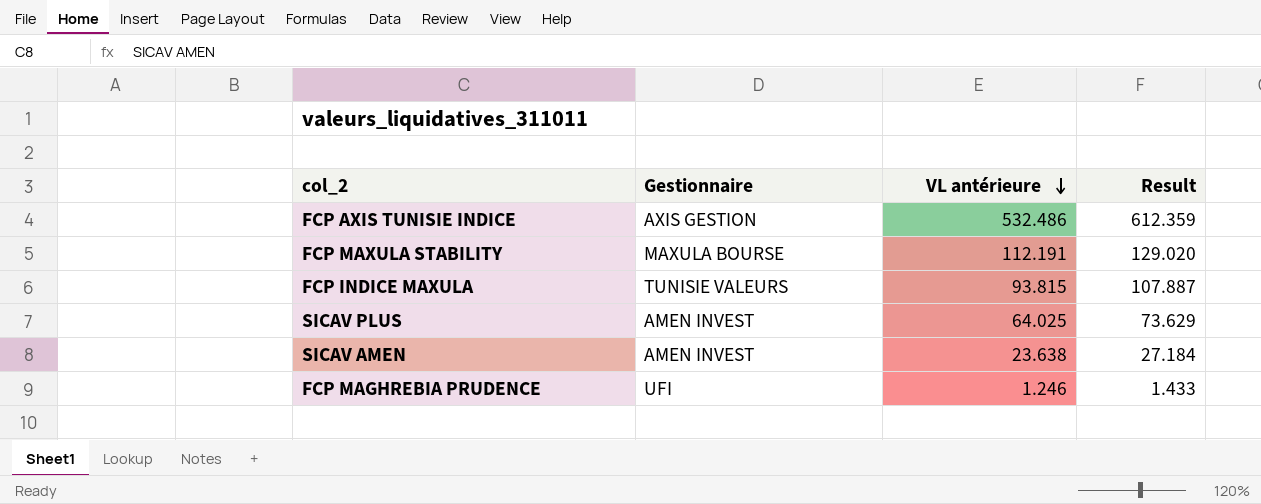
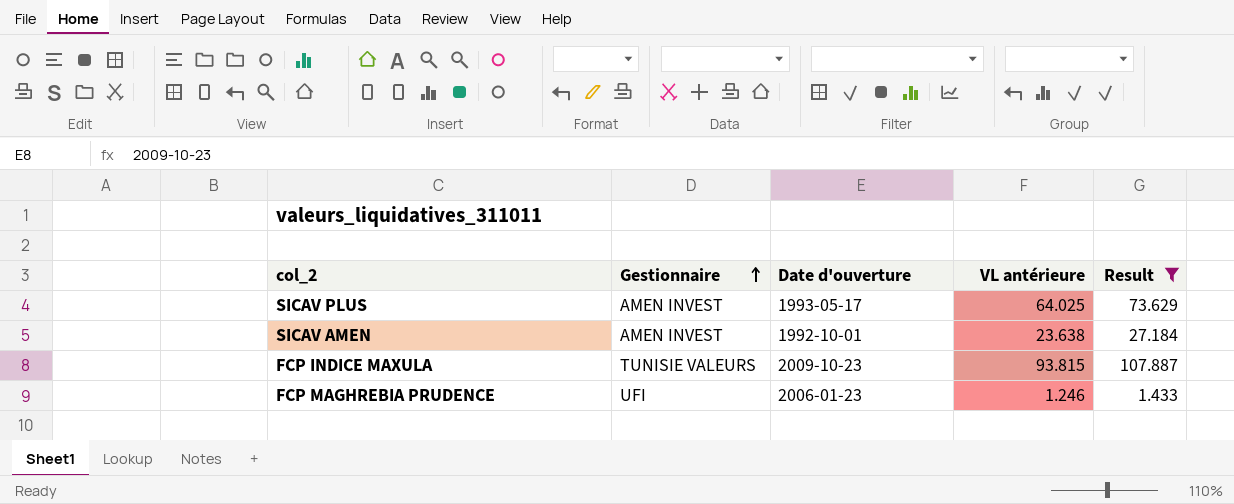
filter: none -> Result <= 107.887
row order: VL antérieure descending -> Gestionnaire ascending
column Date d'ouverture | position: none -> 3

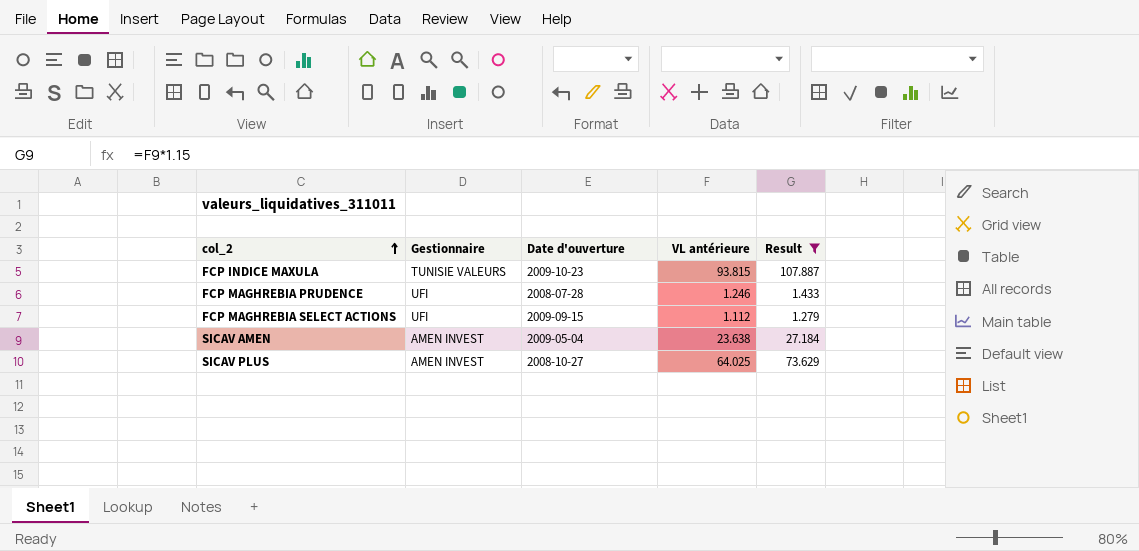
row order: Gestionnaire ascending -> col_2 ascending
FCP MAGHREBIA PRUDENCE | Date d'ouverture: 2006-01-23 -> 2008-07-28
row FCP MAGHREBIA SELECT ACTIONS: none -> UFI | 2009-09-15 | 1.112 | 1.279
SICAV AMEN | Date d'ouverture: 1992-10-01 -> 2009-05-04
SICAV PLUS | Date d'ouverture: 1993-05-17 -> 2008-10-27

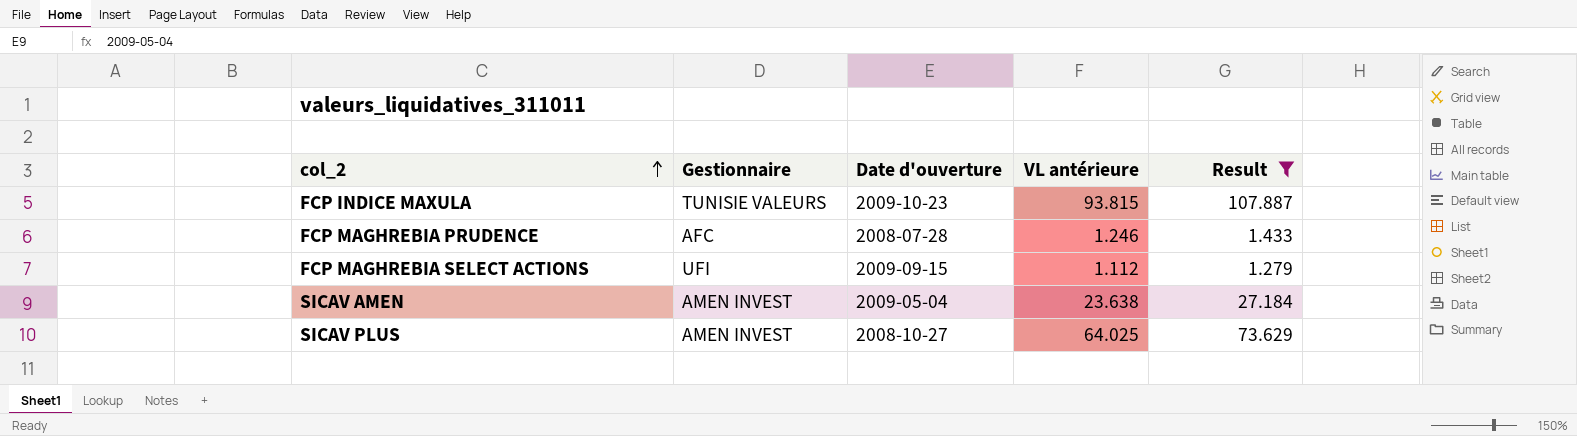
FCP MAGHREBIA PRUDENCE | Gestionnaire: UFI -> AFC

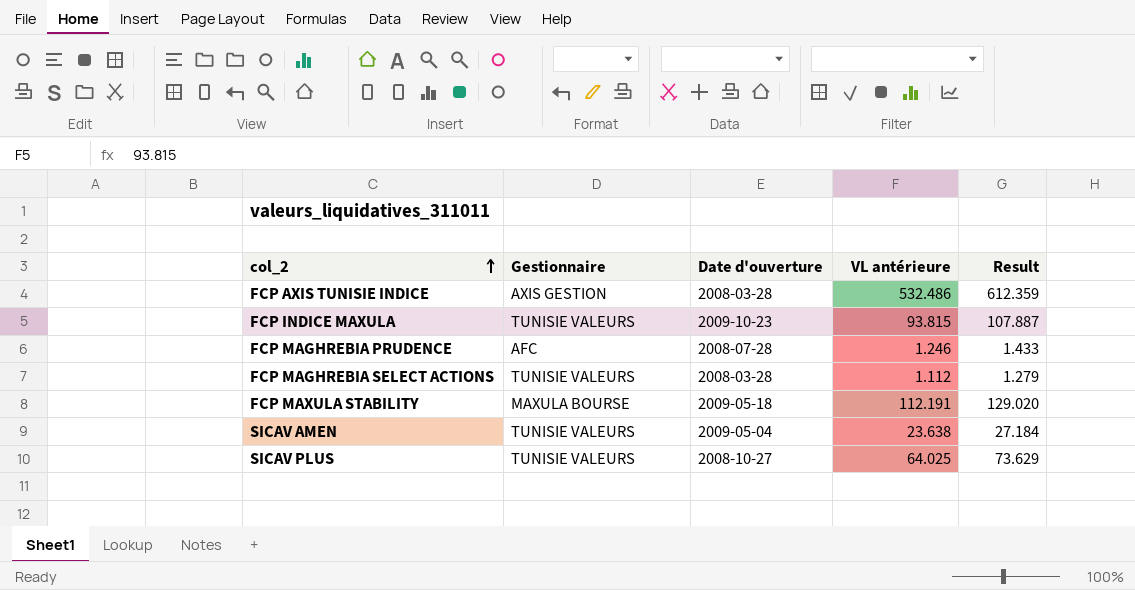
filter: Result <= 107.887 -> none
FCP MAGHREBIA SELECT ACTIONS | Gestionnaire: UFI -> TUNISIE VALEURS
FCP MAGHREBIA SELECT ACTIONS | Date d'ouverture: 2009-09-15 -> 2008-03-28
SICAV AMEN | Gestionnaire: AMEN INVEST -> TUNISIE VALEURS
SICAV PLUS | Gestionnaire: AMEN INVEST -> TUNISIE VALEURS

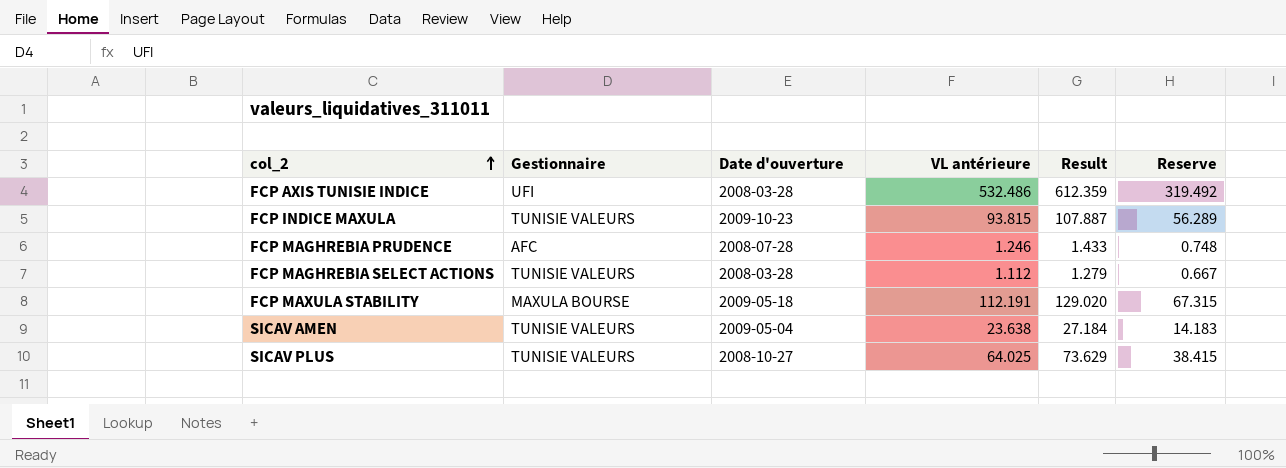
column Reserve | formula: none -> [VL antérieure] * 0.6
FCP AXIS TUNISIE INDICE | Gestionnaire: AXIS GESTION -> UFI

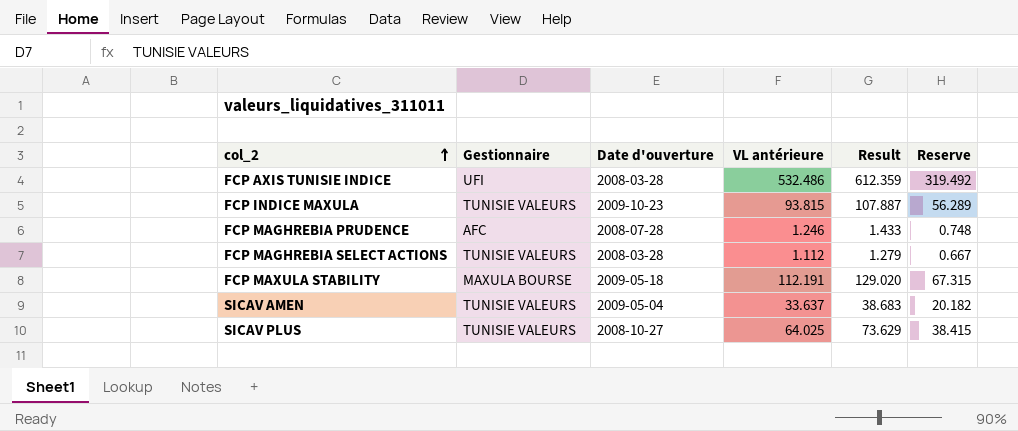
SICAV AMEN | VL antérieure: 23.638 -> 33.637
SICAV AMEN | Result: 27.184 -> 38.683
SICAV AMEN | Reserve: 14.183 -> 20.182

